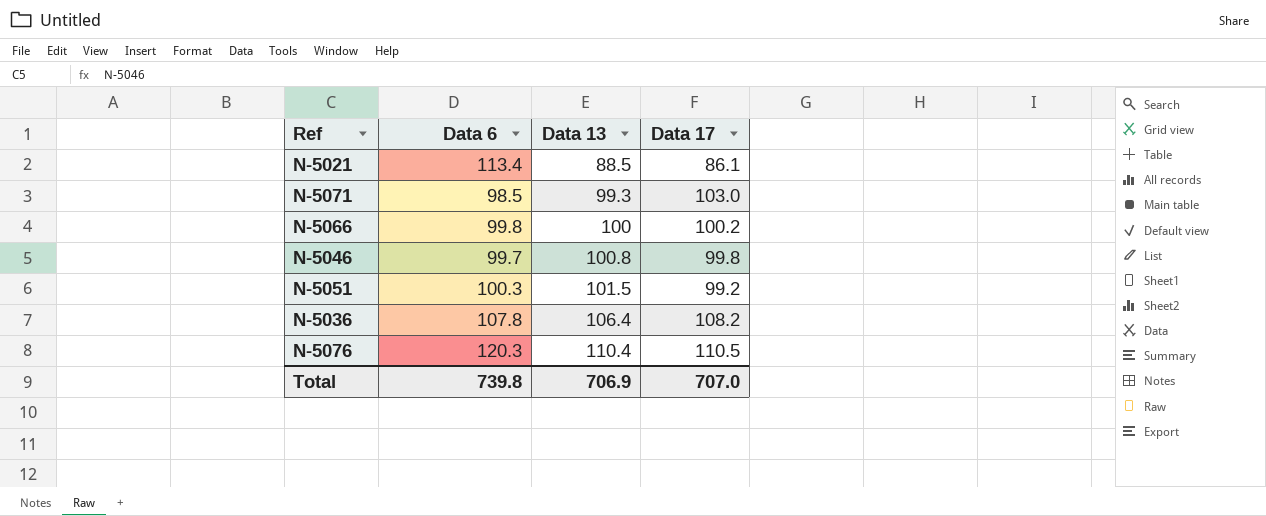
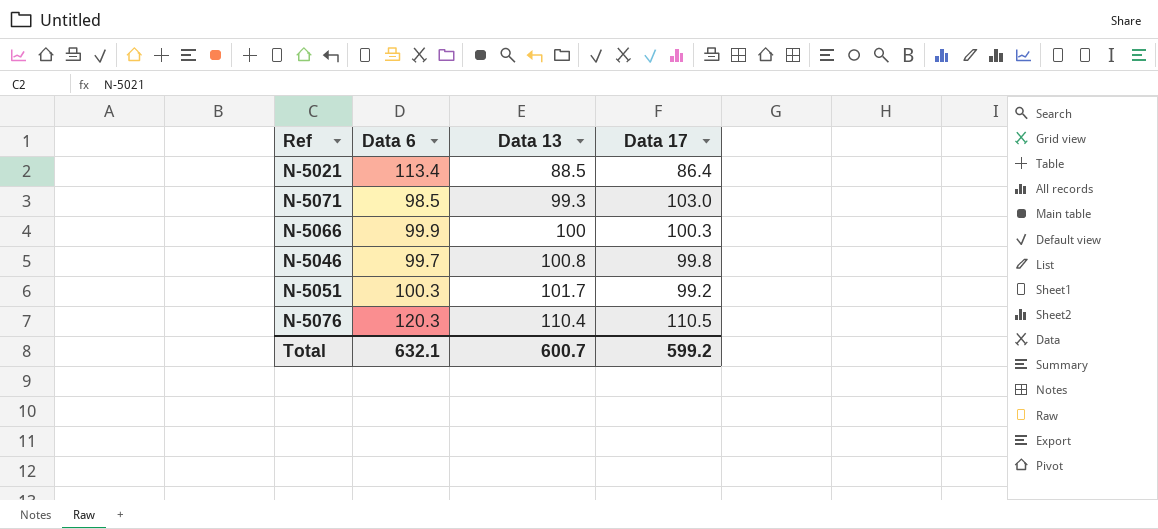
row N-5036: 107.8 | 106.4 | 108.2 -> none
N-5021 | Data 17: 86.1 -> 86.4
N-5066 | Data 6: 99.8 -> 99.9
N-5066 | Data 17: 100.2 -> 100.3
N-5051 | Data 13: 101.5 -> 101.7
Total | Data 6: 739.8 -> 632.1
Total | Data 13: 706.9 -> 600.7
Total | Data 17: 707.0 -> 599.2

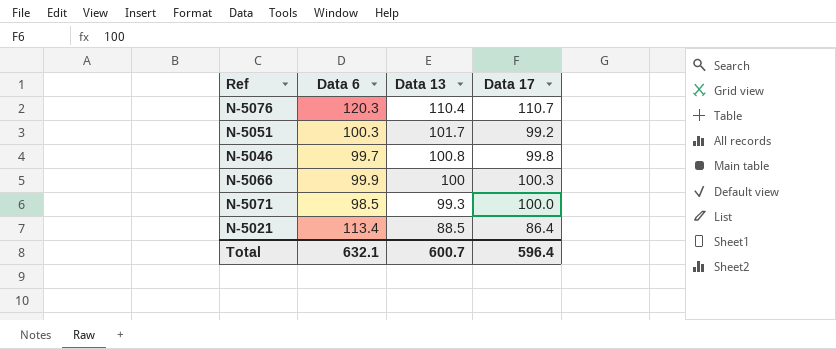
row order: Data 13 ascending -> Data 13 descending
N-5076 | Data 17: 110.5 -> 110.7
N-5071 | Data 17: 103.0 -> 100.0
Total | Data 17: 599.2 -> 596.4

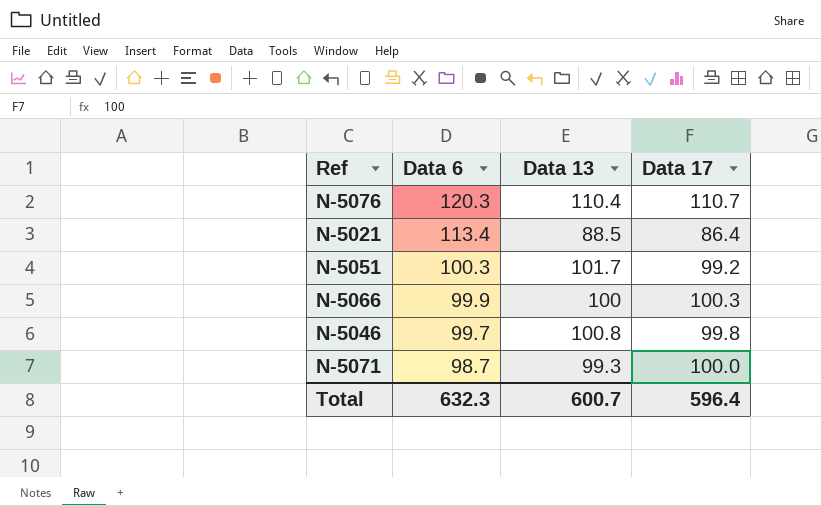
row order: Data 13 descending -> Data 6 descending
N-5071 | Data 6: 98.5 -> 98.7
Total | Data 6: 632.1 -> 632.3

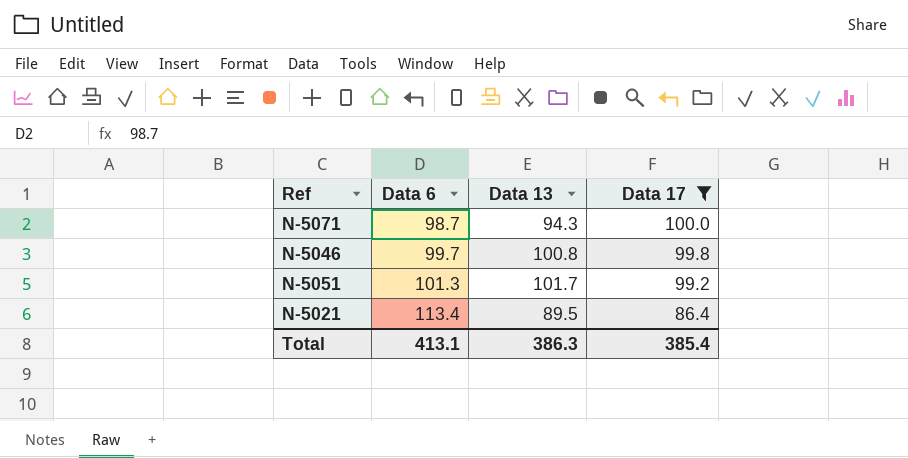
filter: none -> Data 17 <= 100.0
row order: Data 6 descending -> Data 6 ascending
N-5071 | Data 13: 99.3 -> 94.3
N-5051 | Data 6: 100.3 -> 101.3
N-5021 | Data 13: 88.5 -> 89.5
Total | Data 6: 632.3 -> 413.1
Total | Data 13: 600.7 -> 386.3
Total | Data 17: 596.4 -> 385.4

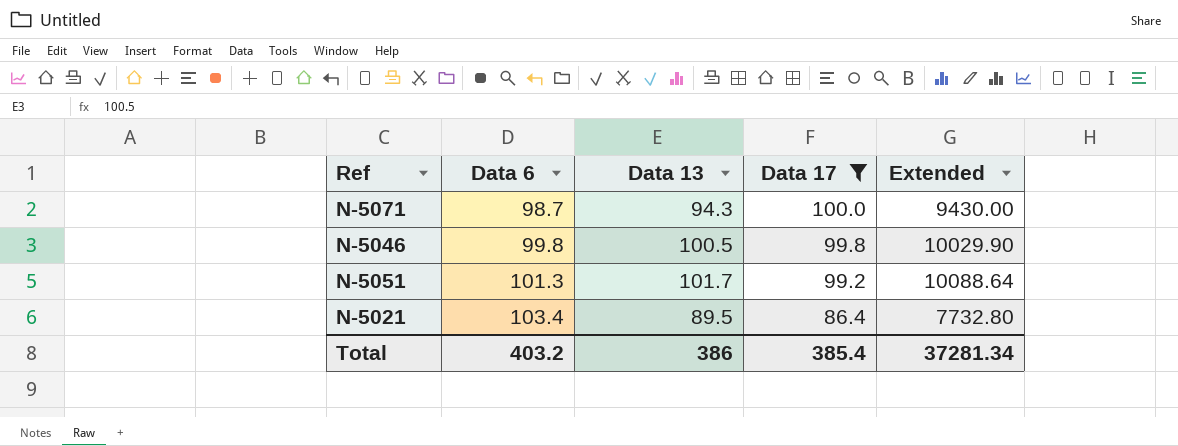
column Extended | formula: none -> [Data 13] * [Data 17]
N-5046 | Data 6: 99.7 -> 99.8
N-5046 | Data 13: 100.8 -> 100.5
N-5021 | Data 6: 113.4 -> 103.4
Total | Data 6: 413.1 -> 403.2
Total | Data 13: 386.3 -> 386

